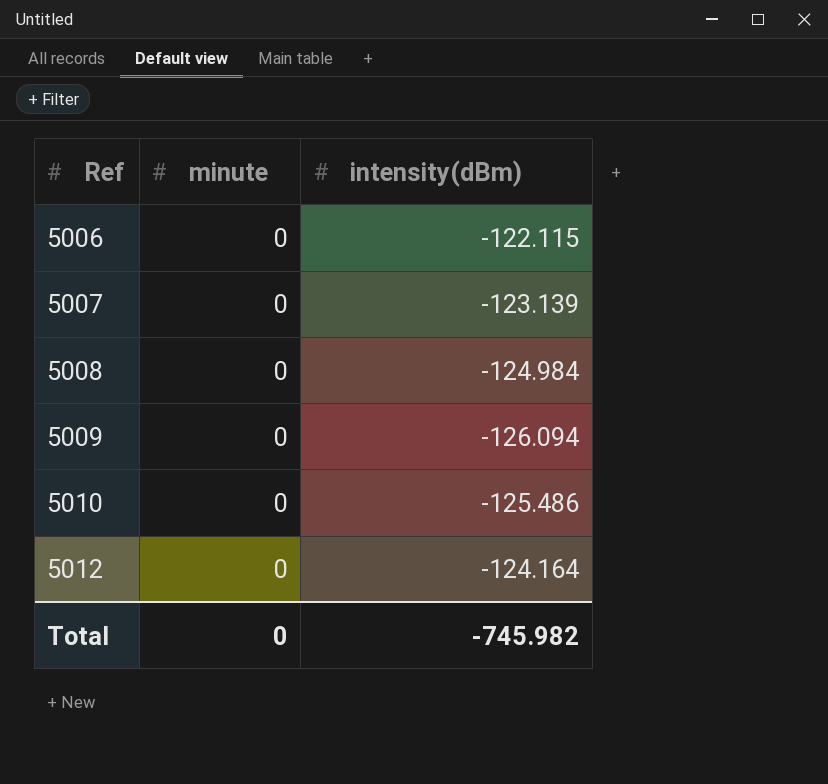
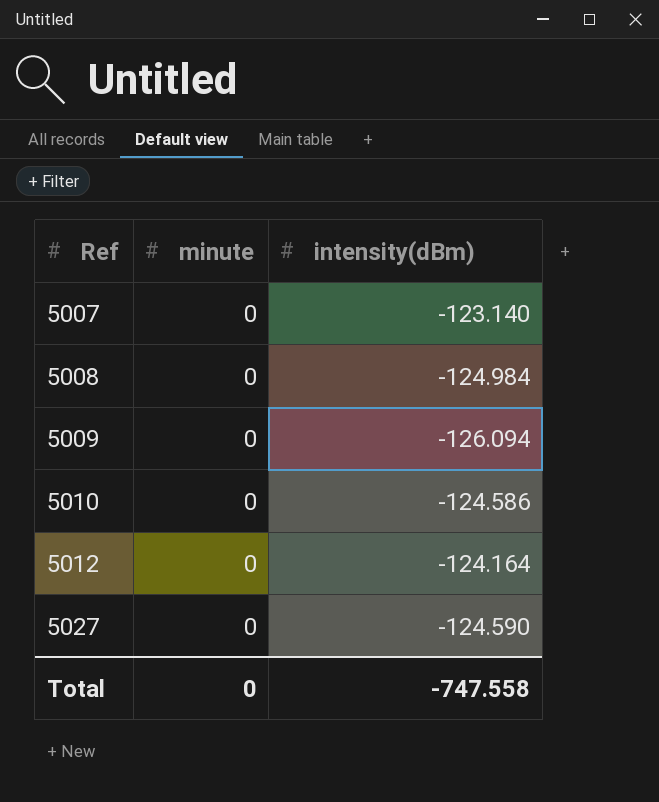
row 5006: 0 | -122.115 -> none
5007 | intensity(dBm): -123.139 -> -123.140
5010 | intensity(dBm): -125.486 -> -124.586
row 5027: none -> 0 | -124.590
Total | intensity(dBm): -745.982 -> -747.558

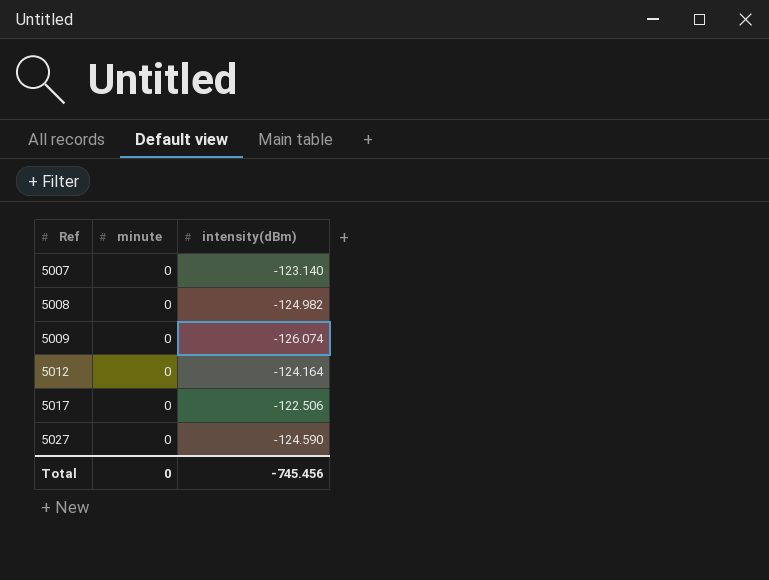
row 5010: 0 | -124.586 -> none
5008 | intensity(dBm): -124.984 -> -124.982
5009 | intensity(dBm): -126.094 -> -126.074
row 5017: none -> 0 | -122.506
Total | intensity(dBm): -747.558 -> -745.456

